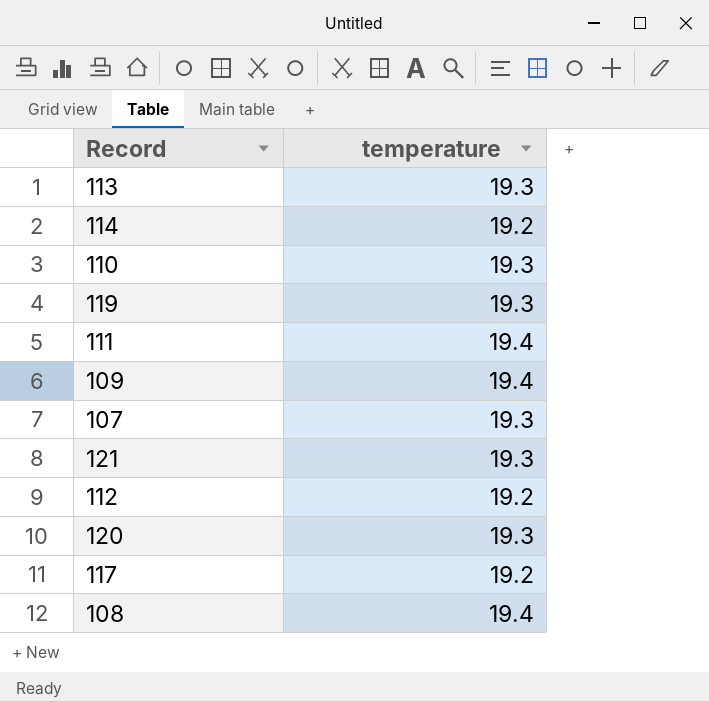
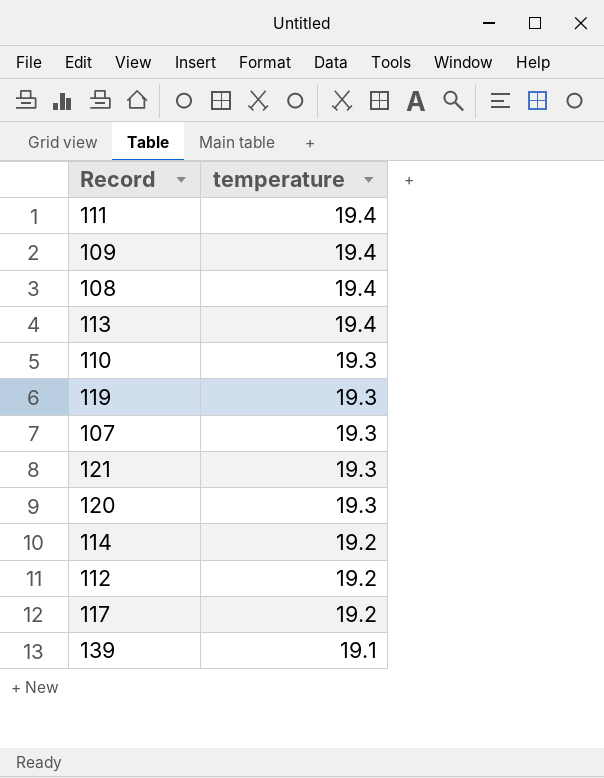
row order: none -> temperature descending
113 | temperature: 19.3 -> 19.4
row 139: none -> 19.1

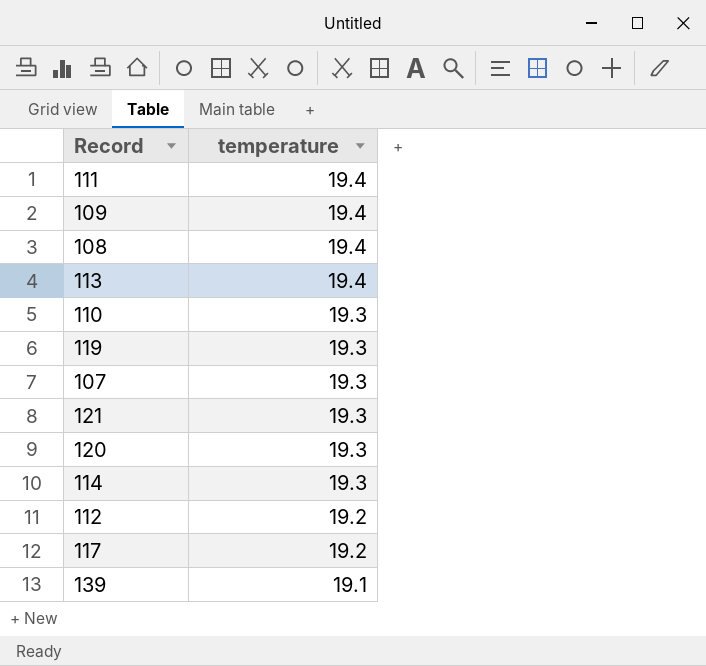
114 | temperature: 19.2 -> 19.3

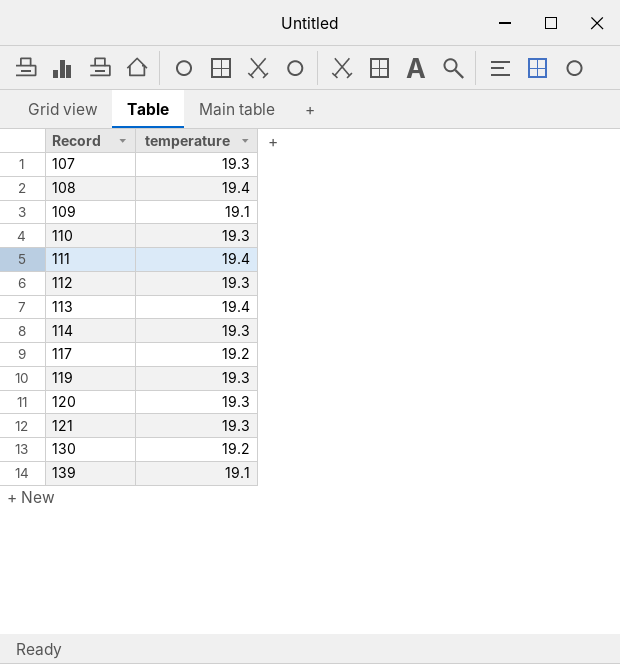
row order: temperature descending -> Record ascending
109 | temperature: 19.4 -> 19.1
112 | temperature: 19.2 -> 19.3
row 130: none -> 19.2

